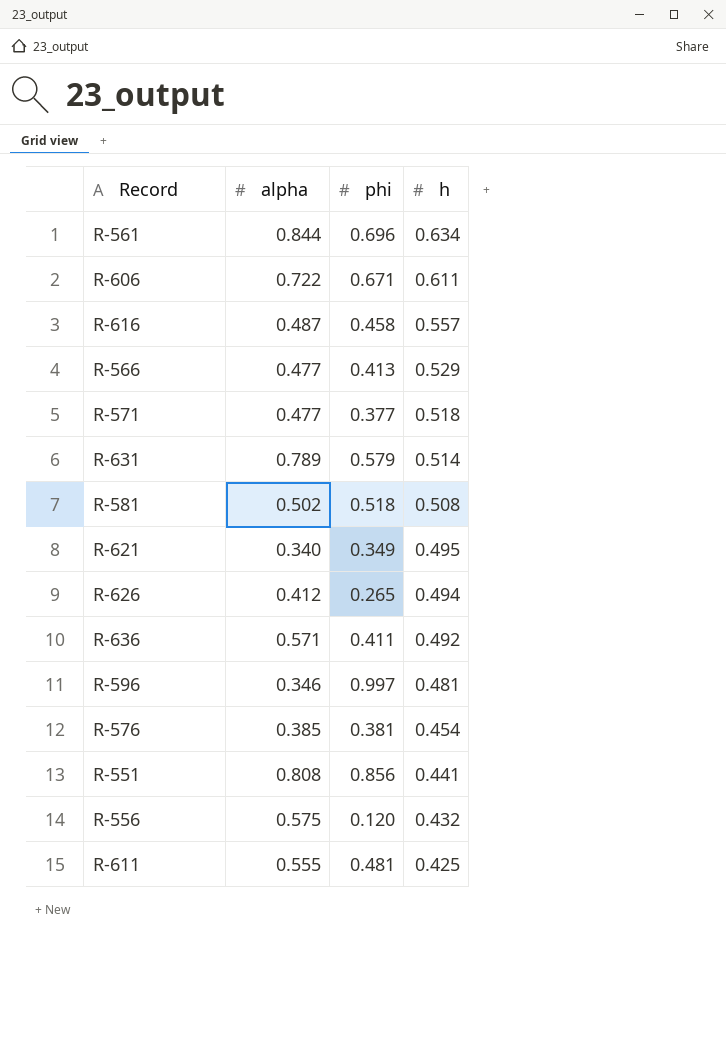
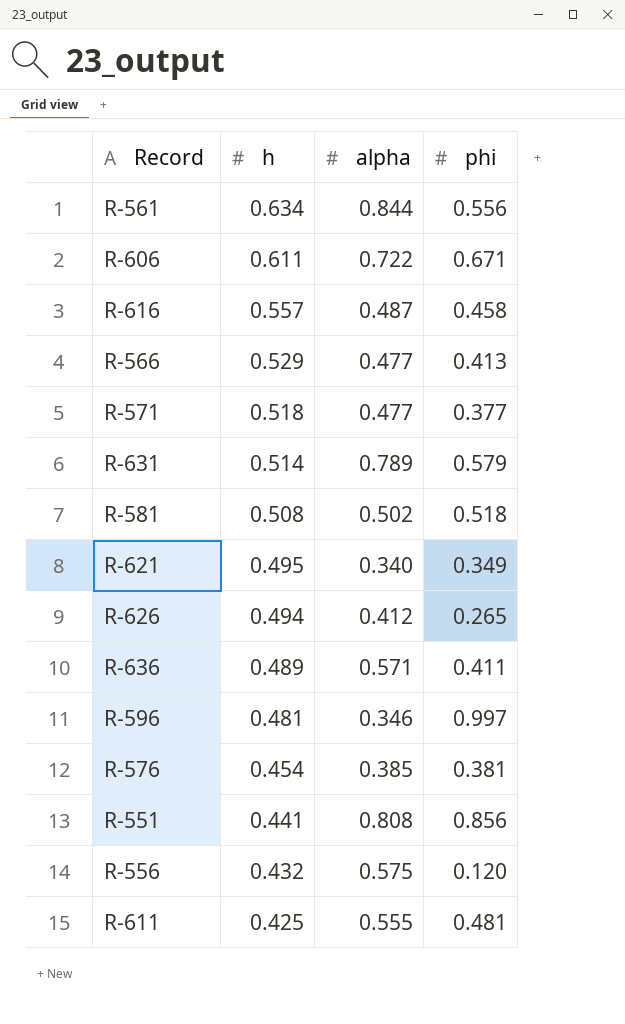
column h | position: 4 -> 2
R-561 | phi: 0.696 -> 0.556
R-636 | h: 0.492 -> 0.489

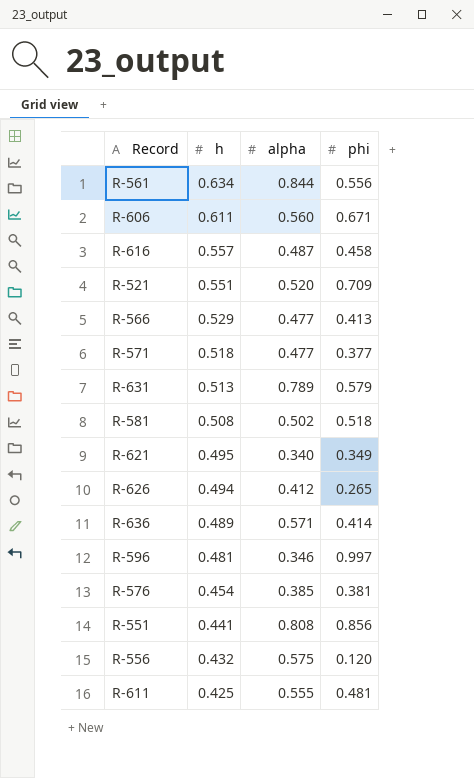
R-606 | alpha: 0.722 -> 0.560
row R-521: none -> 0.551 | 0.520 | 0.709
R-631 | h: 0.514 -> 0.513
R-636 | phi: 0.411 -> 0.414

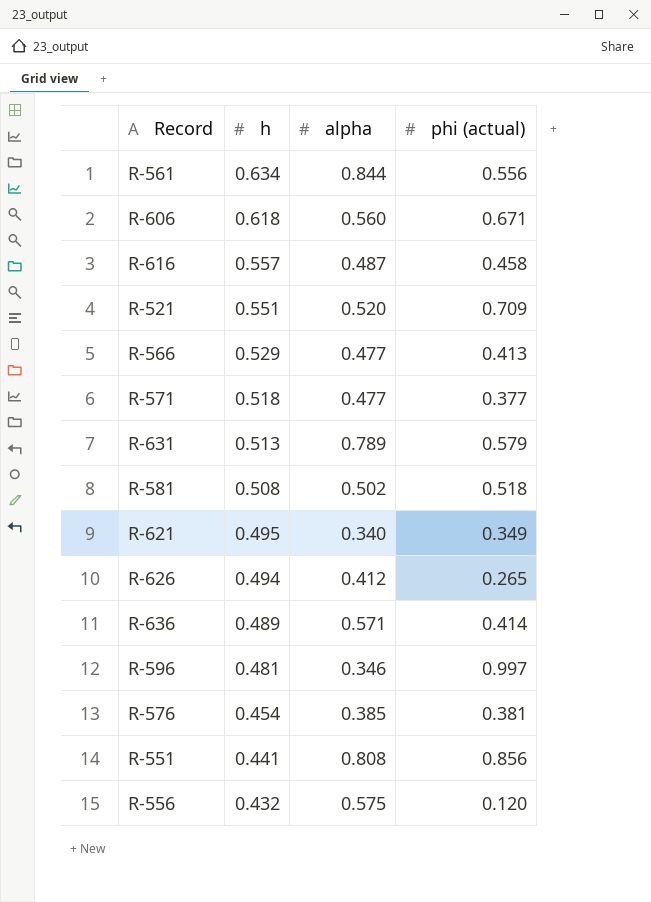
column name: phi -> phi (actual)
row R-611: 0.425 | 0.555 | 0.481 -> none
R-606 | h: 0.611 -> 0.618

